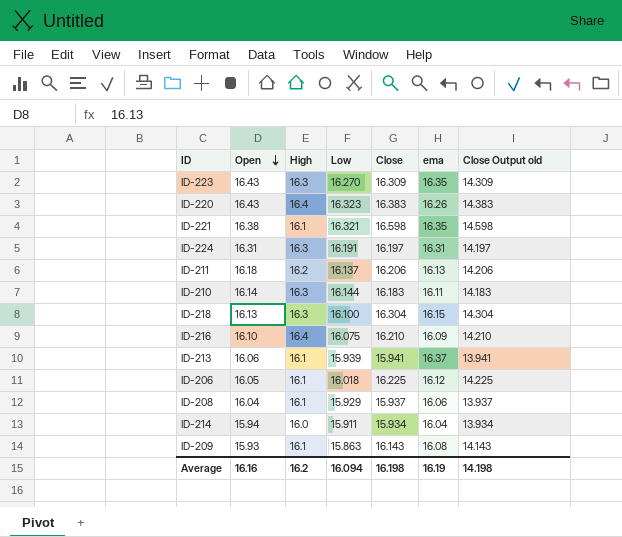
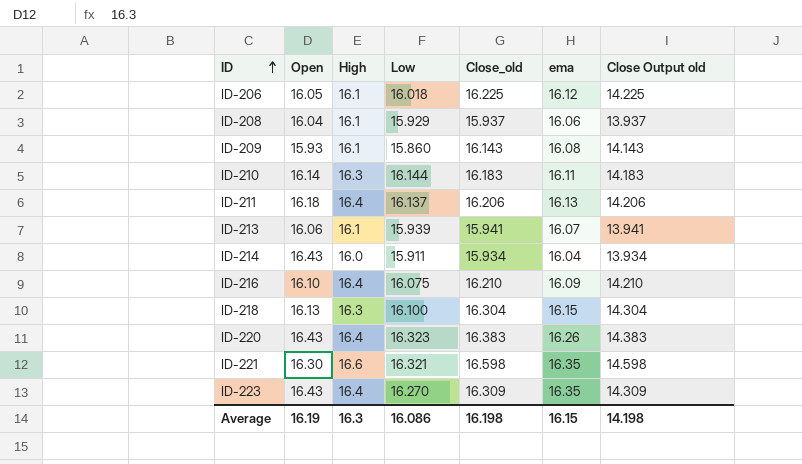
row order: Open descending -> ID ascending
column name: Close -> Close_old
row ID-224: 16.31 | 16.3 | 16.191 | 16.197 | 16.31 | 14.197 -> none
ID-209 | Low: 15.863 -> 15.860
ID-211 | High: 16.2 -> 16.4
ID-213 | ema: 16.37 -> 16.07
ID-214 | Open: 15.94 -> 16.43
ID-221 | Open: 16.38 -> 16.30
ID-221 | High: 16.1 -> 16.6
ID-223 | High: 16.3 -> 16.4
Average | Open: 16.16 -> 16.19
Average | High: 16.2 -> 16.3
Average | Low: 16.094 -> 16.086
Average | ema: 16.19 -> 16.15

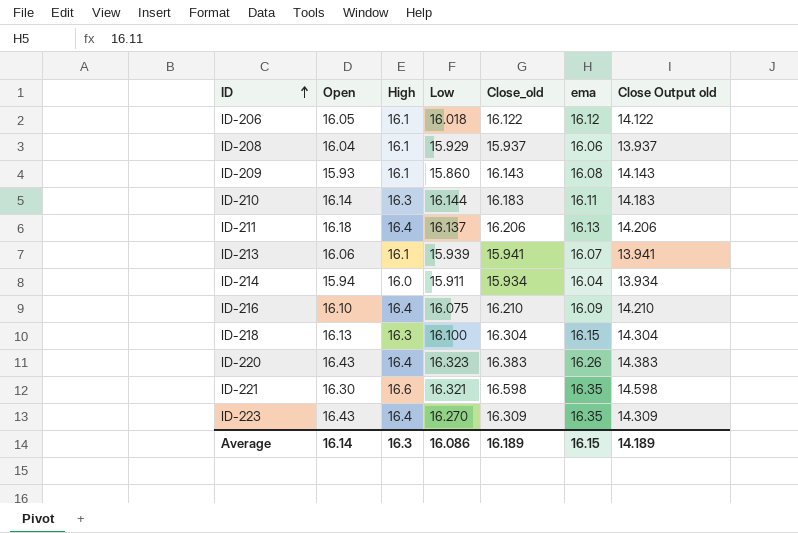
ID-206 | Close_old: 16.225 -> 16.122
ID-206 | Close Output old: 14.225 -> 14.122
ID-214 | Open: 16.43 -> 15.94
Average | Open: 16.19 -> 16.14
Average | Close_old: 16.198 -> 16.189
Average | Close Output old: 14.198 -> 14.189

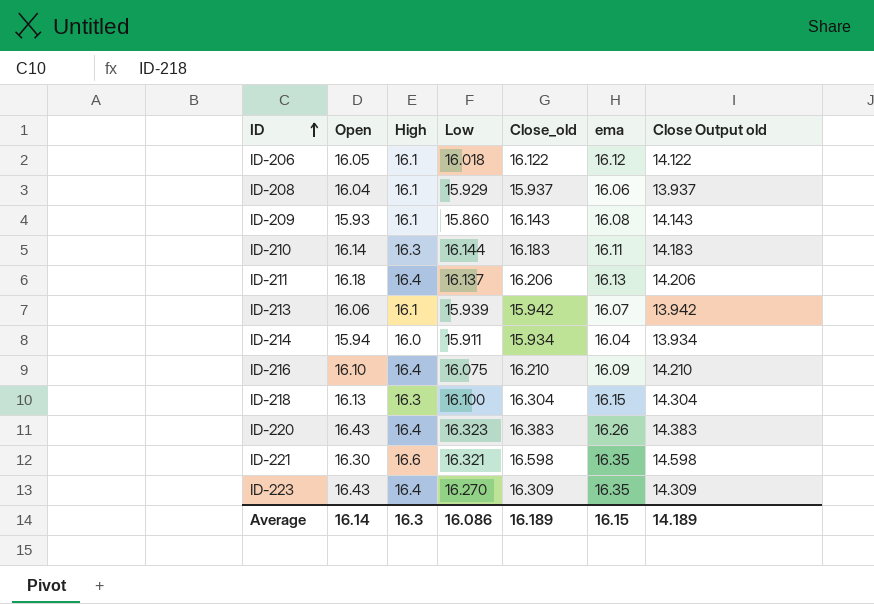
ID-213 | Close_old: 15.941 -> 15.942
ID-213 | Close Output old: 13.941 -> 13.942

